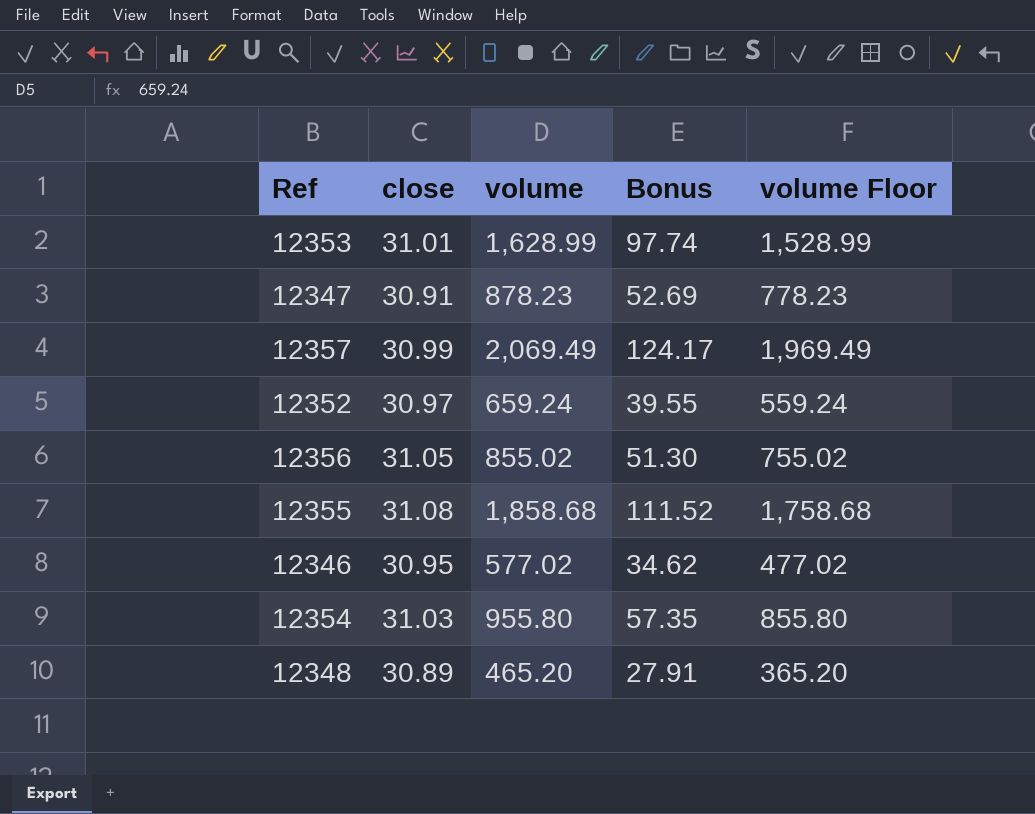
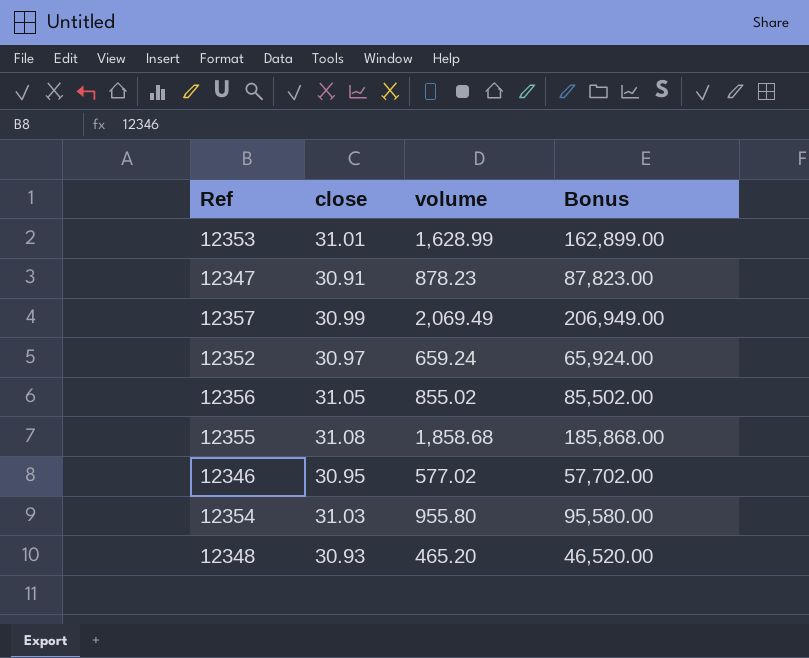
column volume Floor | formula: [volume] - 100 -> none
column Bonus | formula: [volume] * 0.06 -> [volume] * 100
12348 | close: 30.89 -> 30.93

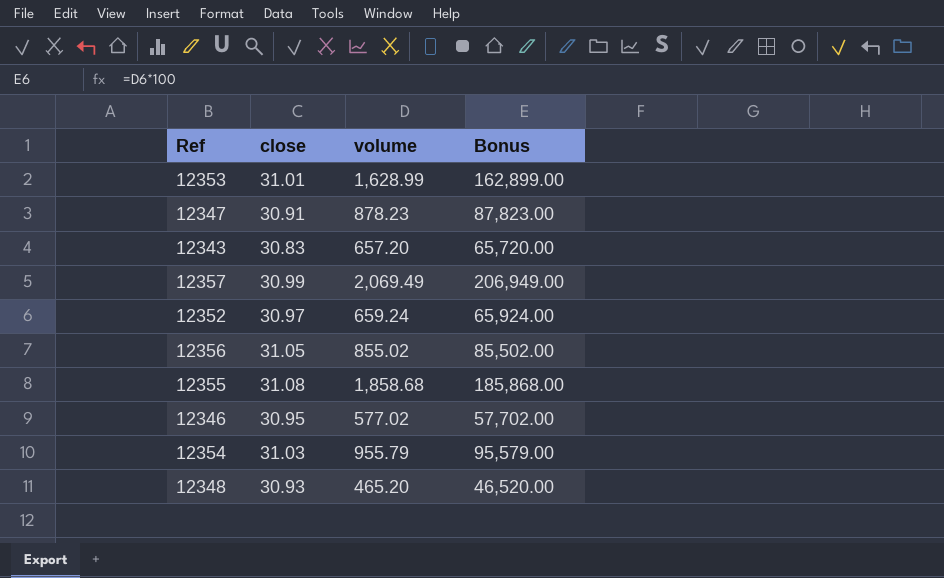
row 12343: none -> 30.83 | 657.20 | 65,720.00
12354 | volume: 955.80 -> 955.79
12354 | Bonus: 95,580.00 -> 95,579.00

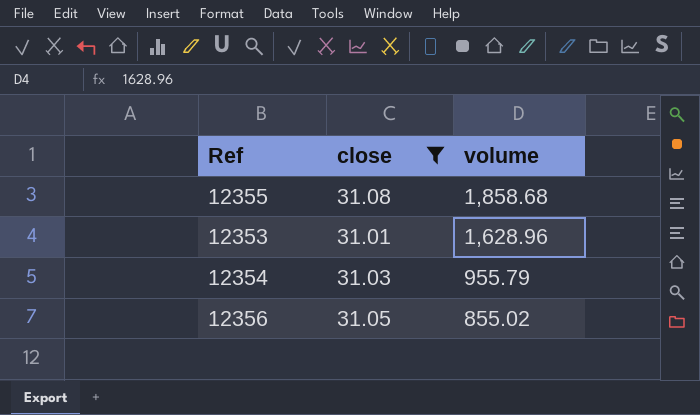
filter: none -> close >= 31.01
row order: none -> volume descending
column Bonus | formula: [volume] * 100 -> none
12353 | volume: 1,628.99 -> 1,628.96

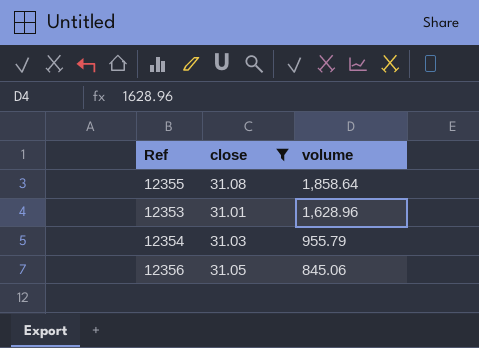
12355 | volume: 1,858.68 -> 1,858.64
12356 | volume: 855.02 -> 845.06

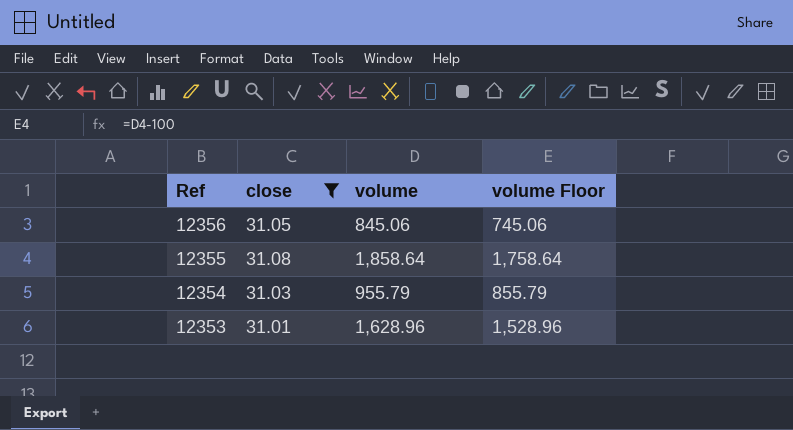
row order: volume descending -> Ref descending
column volume Floor | formula: none -> [volume] - 100

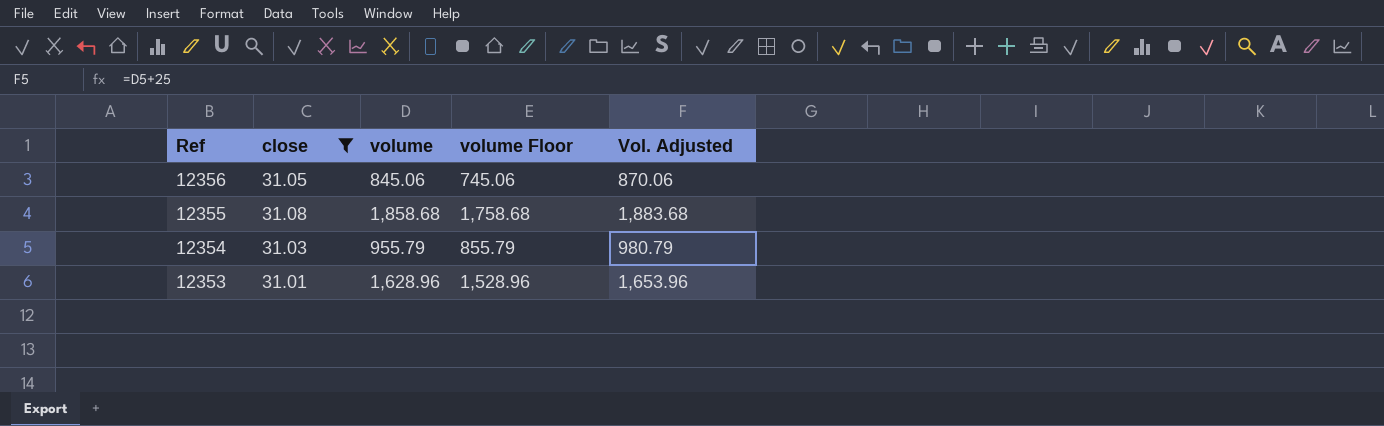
column Vol. Adjusted | formula: none -> [volume] + 25
12355 | volume: 1,858.64 -> 1,858.68
12355 | volume Floor: 1,758.64 -> 1,758.68

